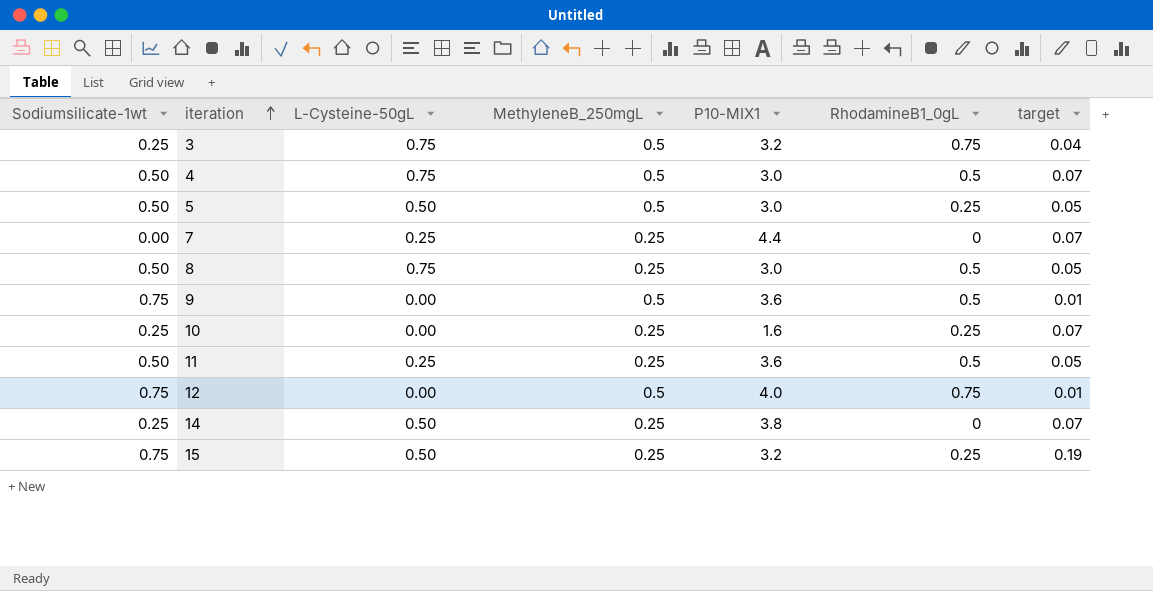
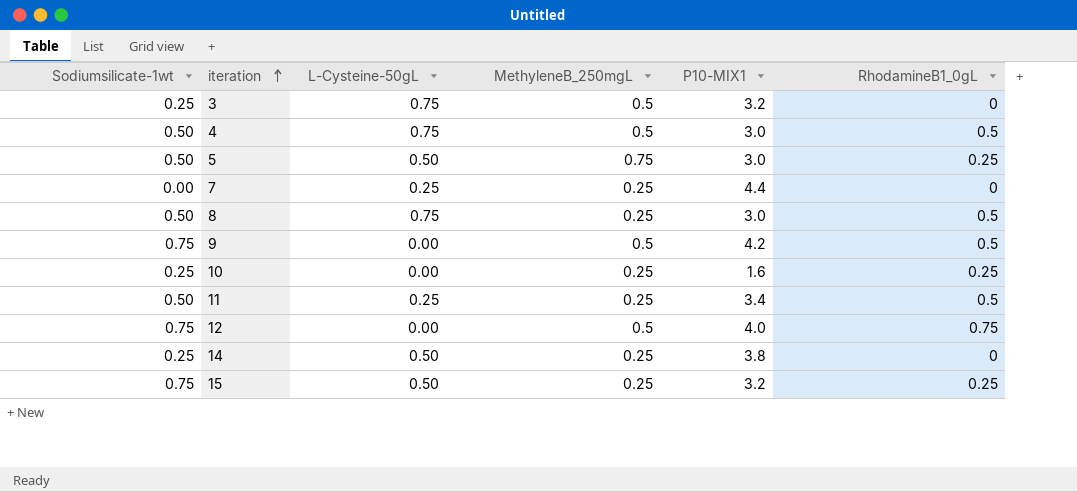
column target | position: 7 -> none
3 | RhodamineB1_0gL: 0.75 -> 0
5 | MethyleneB_250mgL: 0.5 -> 0.75
9 | P10-MIX1: 3.6 -> 4.2
11 | P10-MIX1: 3.6 -> 3.4

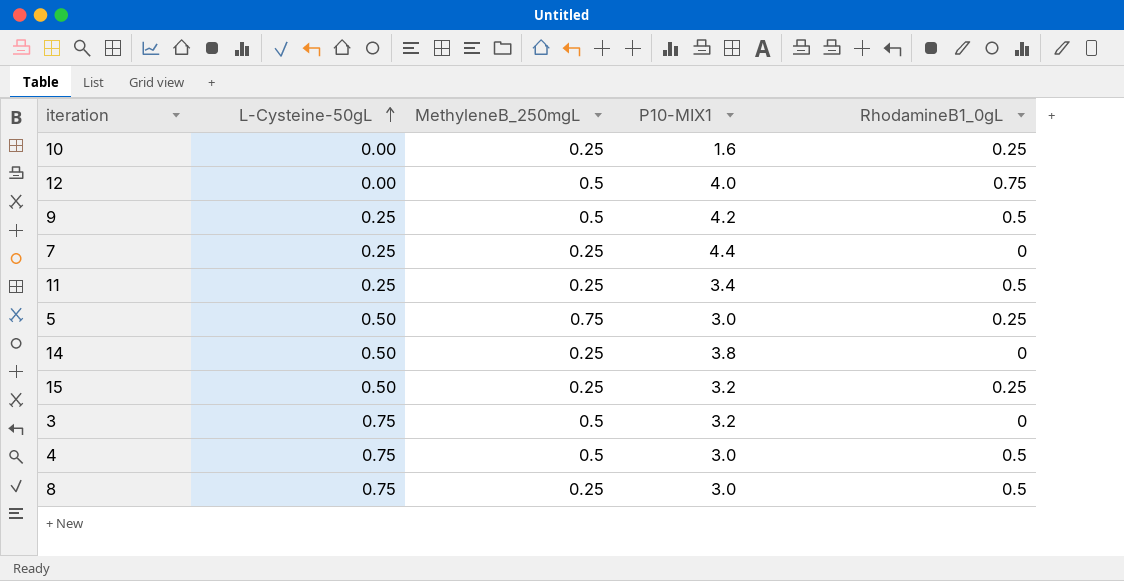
row order: iteration ascending -> L-Cysteine-50gL ascending
column Sodiumsilicate-1wt | position: 1 -> none
9 | L-Cysteine-50gL: 0.00 -> 0.25

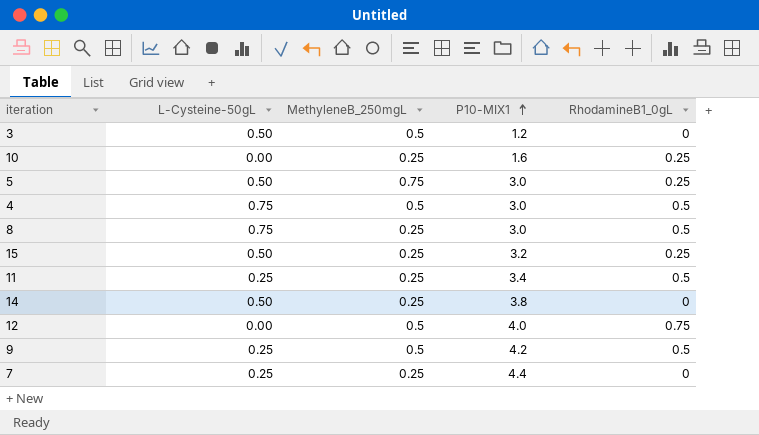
row order: L-Cysteine-50gL ascending -> P10-MIX1 ascending
3 | L-Cysteine-50gL: 0.75 -> 0.50
3 | P10-MIX1: 3.2 -> 1.2

